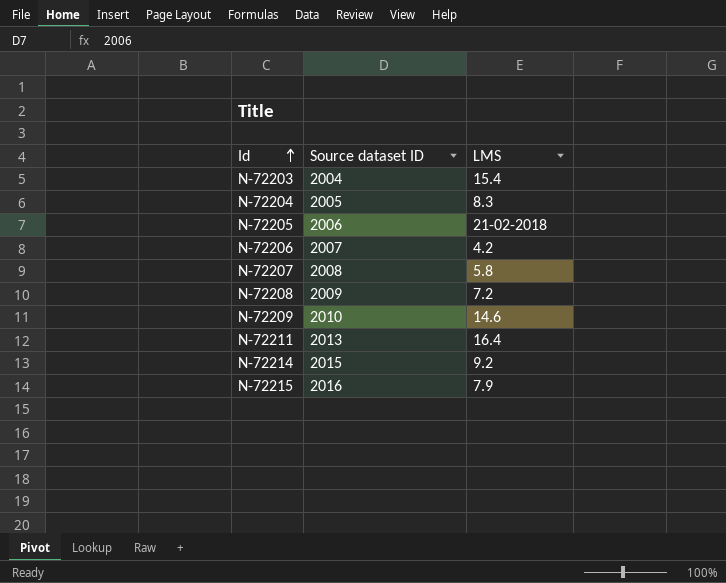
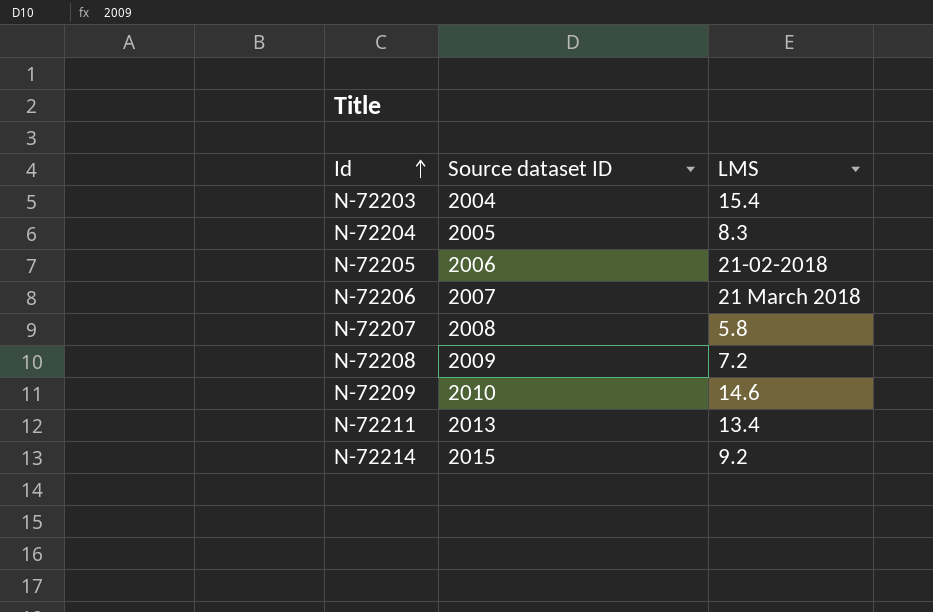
row N-72215: 2016 | 7.9 -> none
N-72206 | LMS: 4.2 -> 21 March 2018
N-72211 | LMS: 16.4 -> 13.4

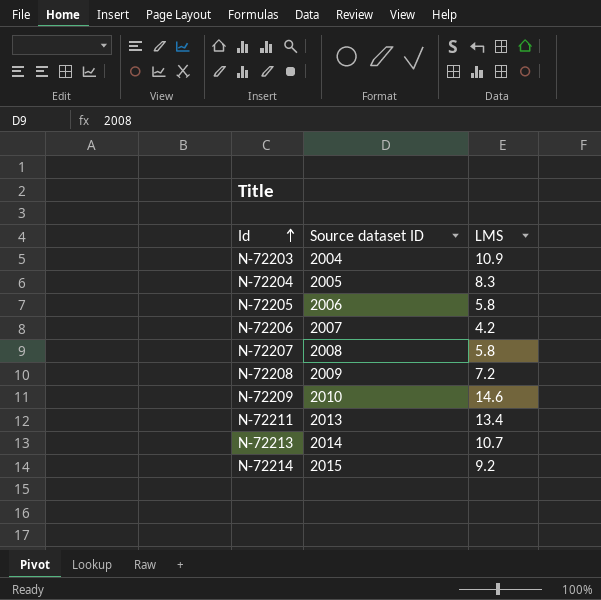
N-72203 | LMS: 15.4 -> 10.9
N-72205 | LMS: 21-02-2018 -> 5.8
N-72206 | LMS: 21 March 2018 -> 4.2
row N-72213: none -> 2014 | 10.7

